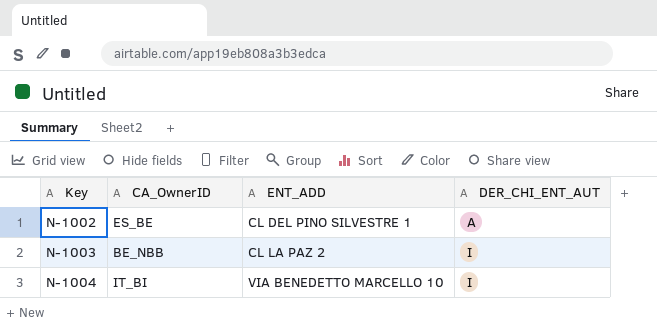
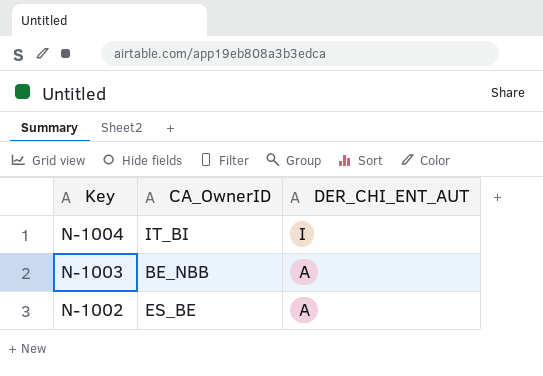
row order: Key ascending -> Key descending
column ENT_ADD | position: 3 -> none
N-1003 | DER_CHI_ENT_AUT: I -> A

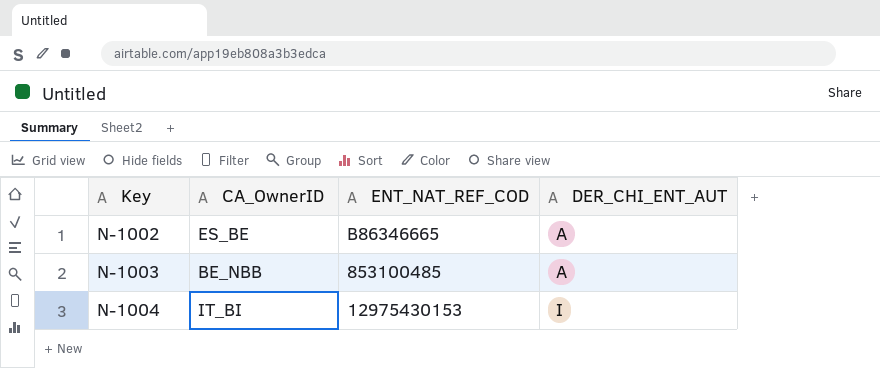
row order: Key descending -> Key ascending
column ENT_NAT_REF_COD | position: none -> 3

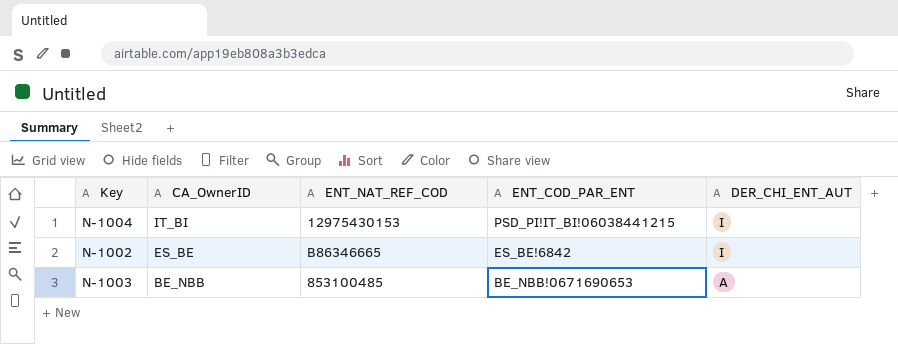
row order: Key ascending -> CA_OwnerID descending
column ENT_COD_PAR_ENT | position: none -> 4
N-1002 | DER_CHI_ENT_AUT: A -> I

